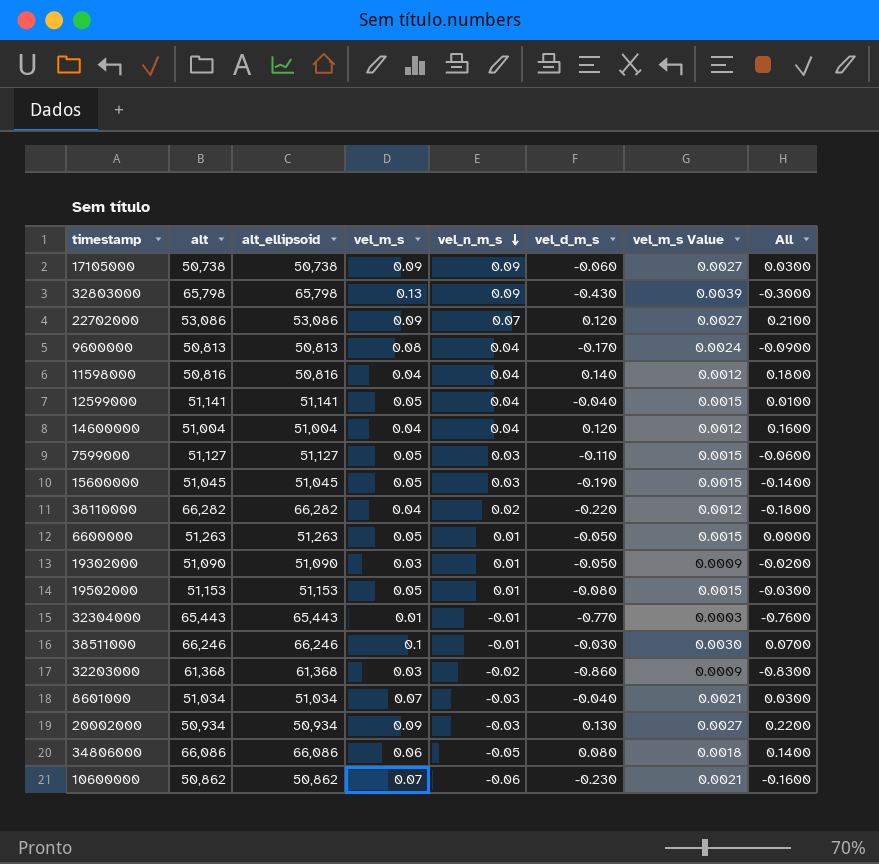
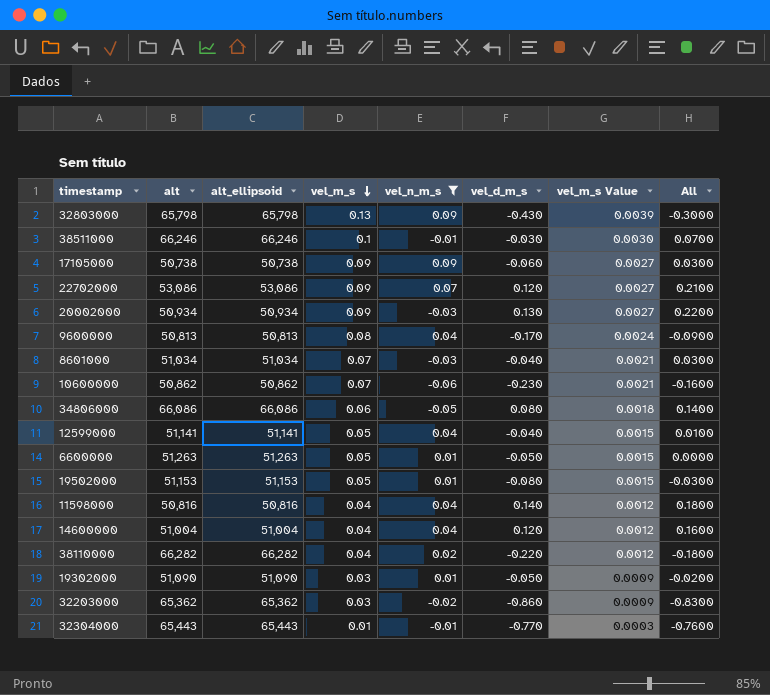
filter: none -> vel_n_m_s != 0.03
row order: vel_n_m_s descending -> vel_m_s descending
32203000 | alt: 61,368 -> 65,362
32203000 | alt_ellipsoid: 61,368 -> 65,362

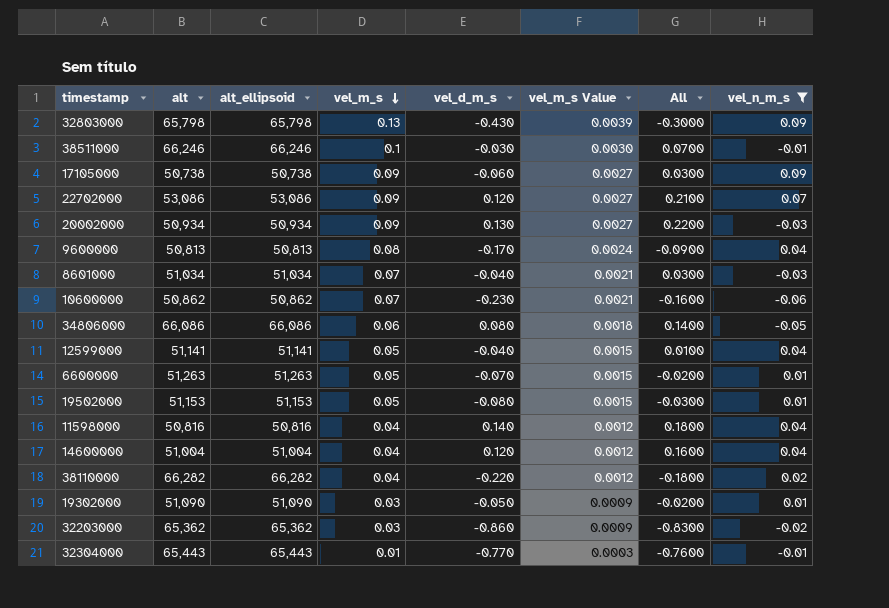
column vel_n_m_s | position: 5 -> 8
6600000 | vel_d_m_s: -0.050 -> -0.070
6600000 | All: 0.0000 -> -0.0200

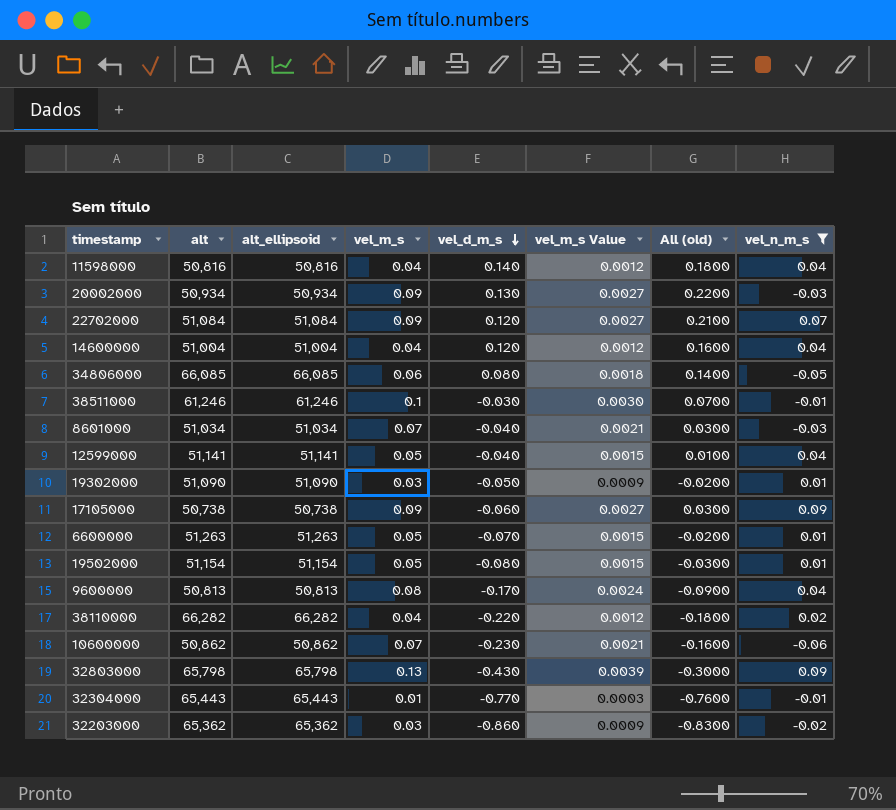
row order: vel_m_s descending -> vel_d_m_s descending
column name: All -> All (old)
22702000 | alt: 53,086 -> 51,084
22702000 | alt_ellipsoid: 53,086 -> 51,084
34806000 | alt: 66,086 -> 66,085
34806000 | alt_ellipsoid: 66,086 -> 66,085
38511000 | alt: 66,246 -> 61,246
38511000 | alt_ellipsoid: 66,246 -> 61,246
19502000 | alt: 51,153 -> 51,154
19502000 | alt_ellipsoid: 51,153 -> 51,154

